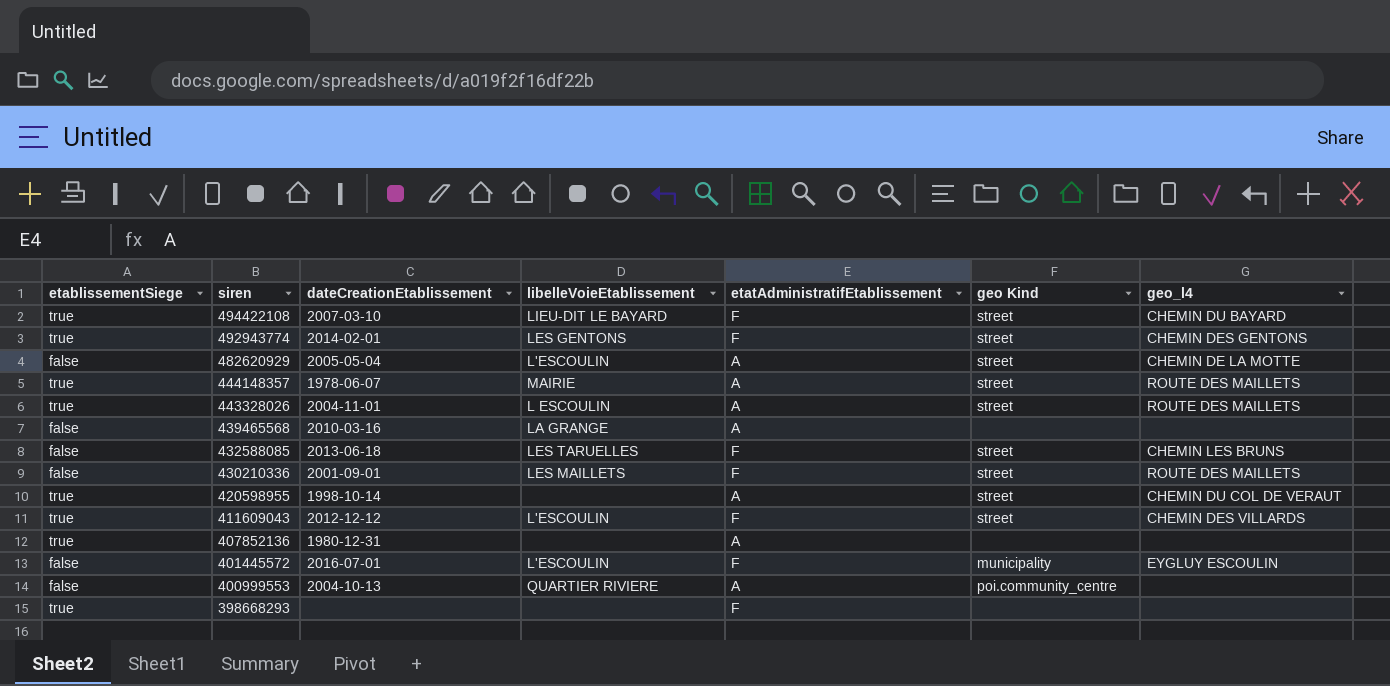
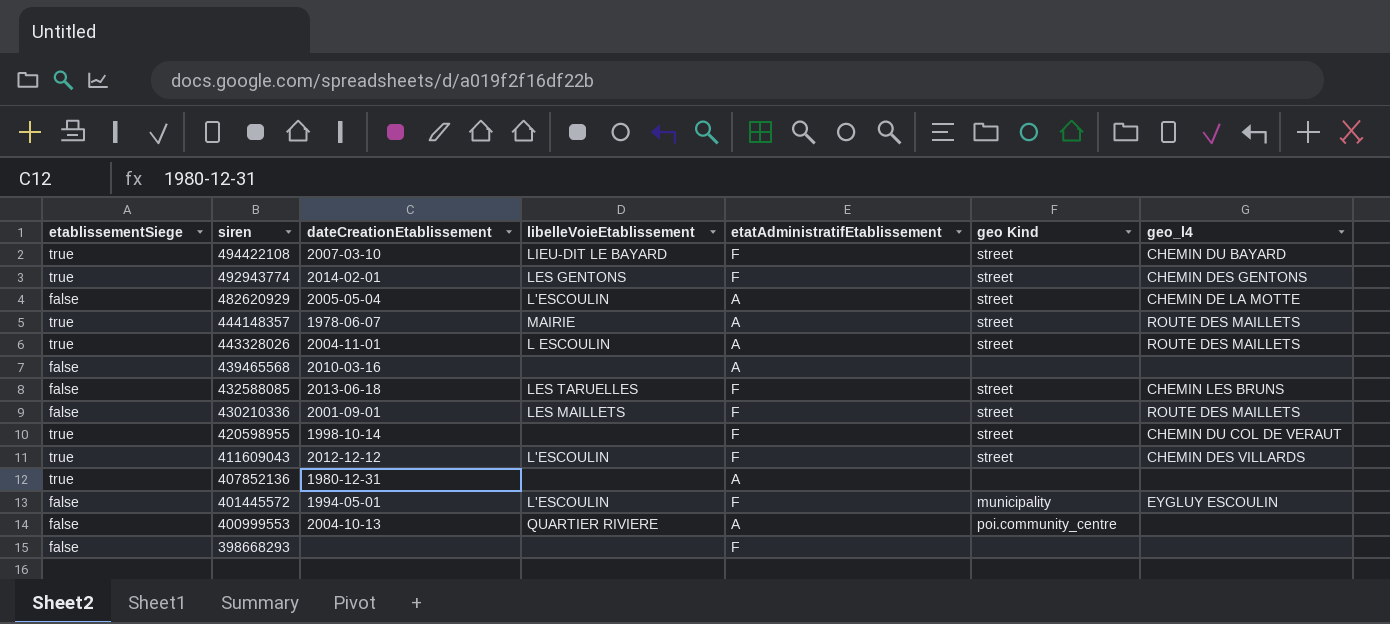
439465568 | libelleVoieEtablissement: LA GRANGE -> none
420598955 | etatAdministratifEtablissement: A -> F
401445572 | dateCreationEtablissement: 2016-07-01 -> 1994-05-01
398668293 | etablissementSiege: true -> false

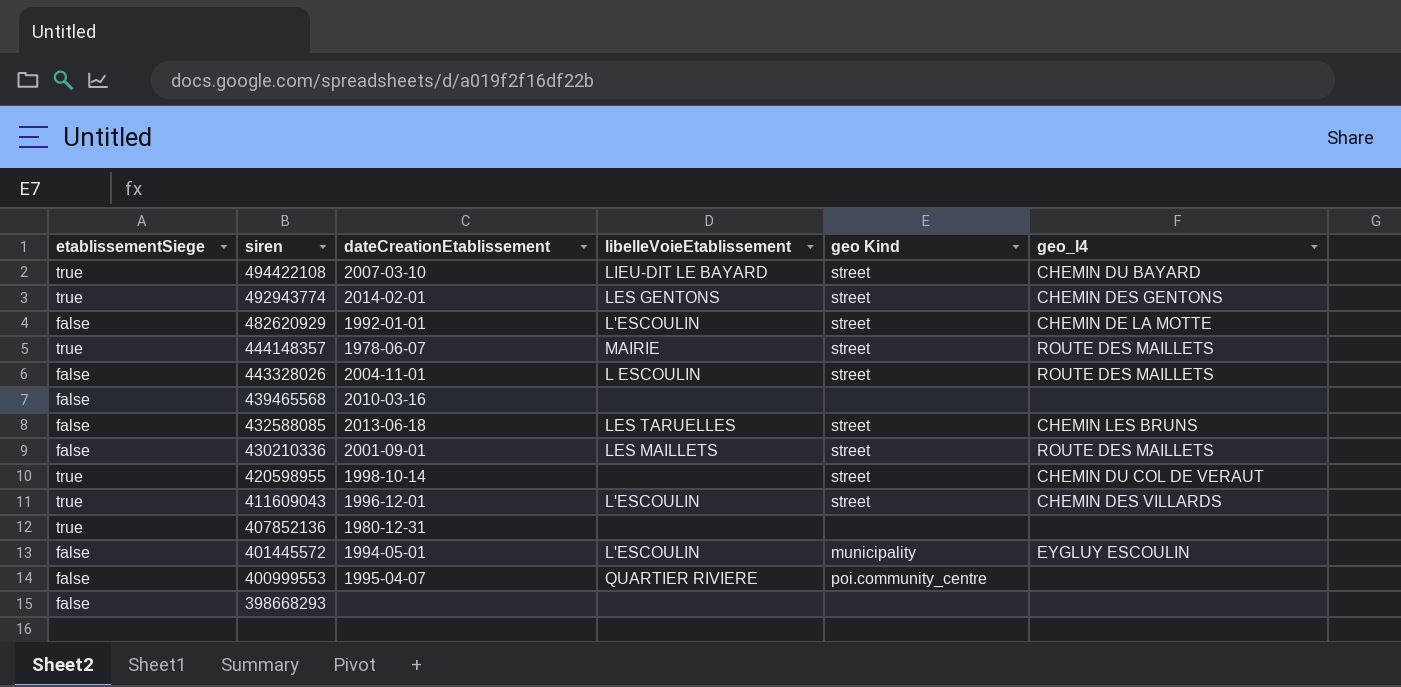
column etatAdministratifEtablissement | position: 5 -> none
482620929 | dateCreationEtablissement: 2005-05-04 -> 1992-01-01
443328026 | etablissementSiege: true -> false
411609043 | dateCreationEtablissement: 2012-12-12 -> 1996-12-01
400999553 | dateCreationEtablissement: 2004-10-13 -> 1995-04-07

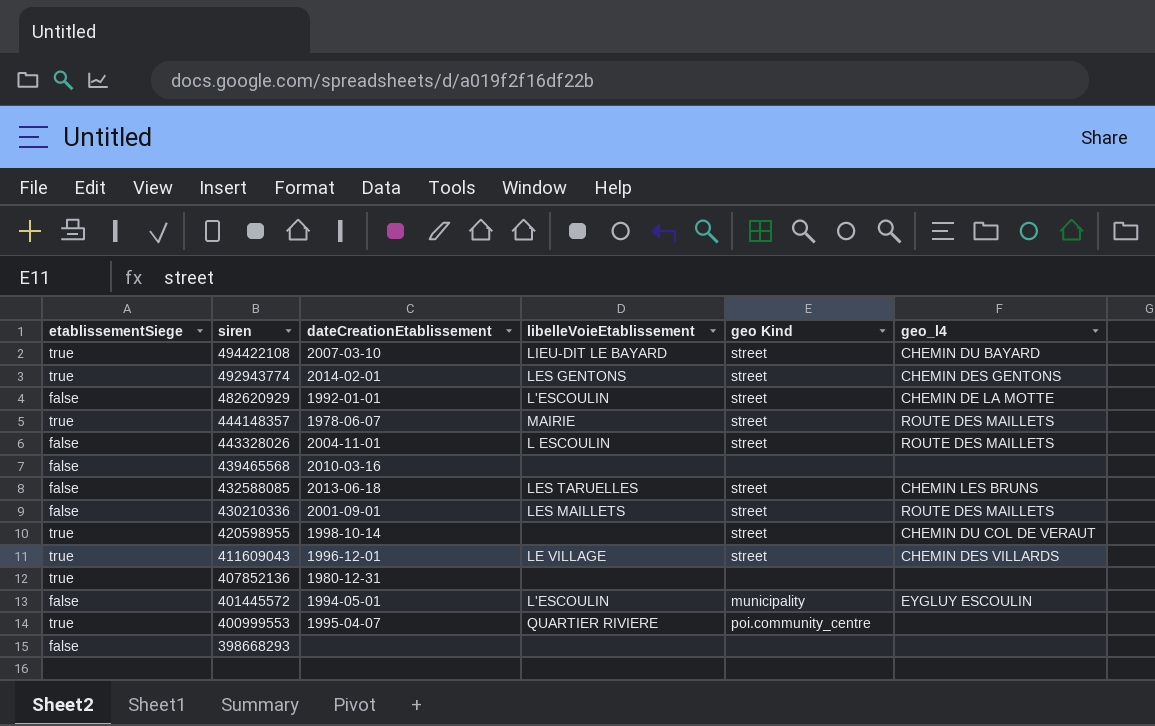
411609043 | libelleVoieEtablissement: L'ESCOULIN -> LE VILLAGE
400999553 | etablissementSiege: false -> true

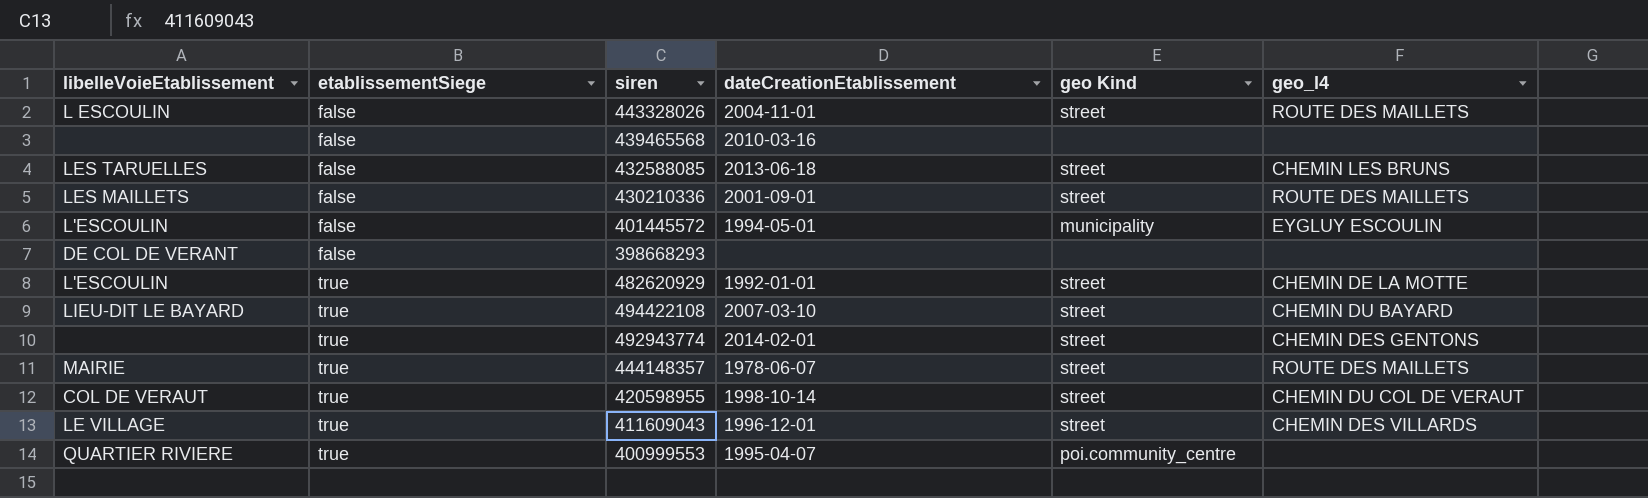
row order: siren descending -> etablissementSiege ascending
column libelleVoieEtablissement | position: 4 -> 1
row 407852136: true | 1980-12-31 | none | none | none -> none
398668293 | libelleVoieEtablissement: none -> DE COL DE VERANT
482620929 | etablissementSiege: false -> true
492943774 | libelleVoieEtablissement: LES GENTONS -> none
420598955 | libelleVoieEtablissement: none -> COL DE VERAUT

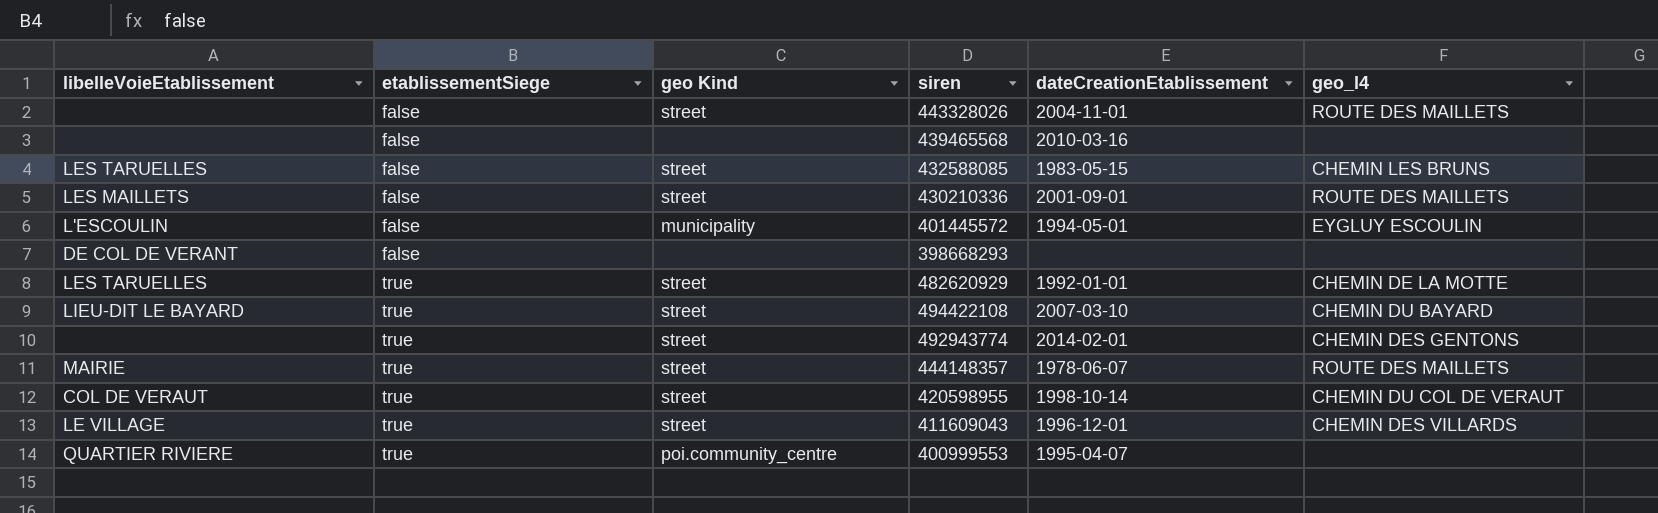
column geo Kind | position: 5 -> 3
443328026 | libelleVoieEtablissement: L ESCOULIN -> none
432588085 | dateCreationEtablissement: 2013-06-18 -> 1983-05-15
482620929 | libelleVoieEtablissement: L'ESCOULIN -> LES TARUELLES

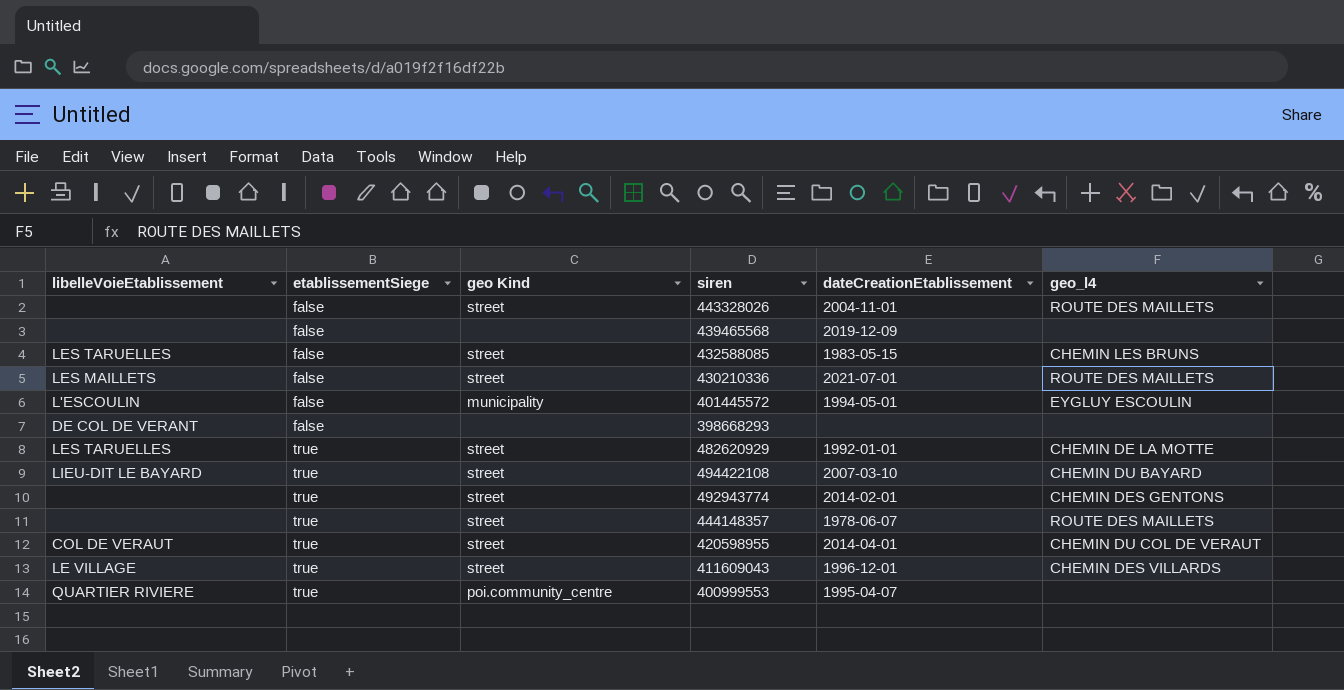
439465568 | dateCreationEtablissement: 2010-03-16 -> 2019-12-09
430210336 | dateCreationEtablissement: 2001-09-01 -> 2021-07-01
444148357 | libelleVoieEtablissement: MAIRIE -> none
420598955 | dateCreationEtablissement: 1998-10-14 -> 2014-04-01

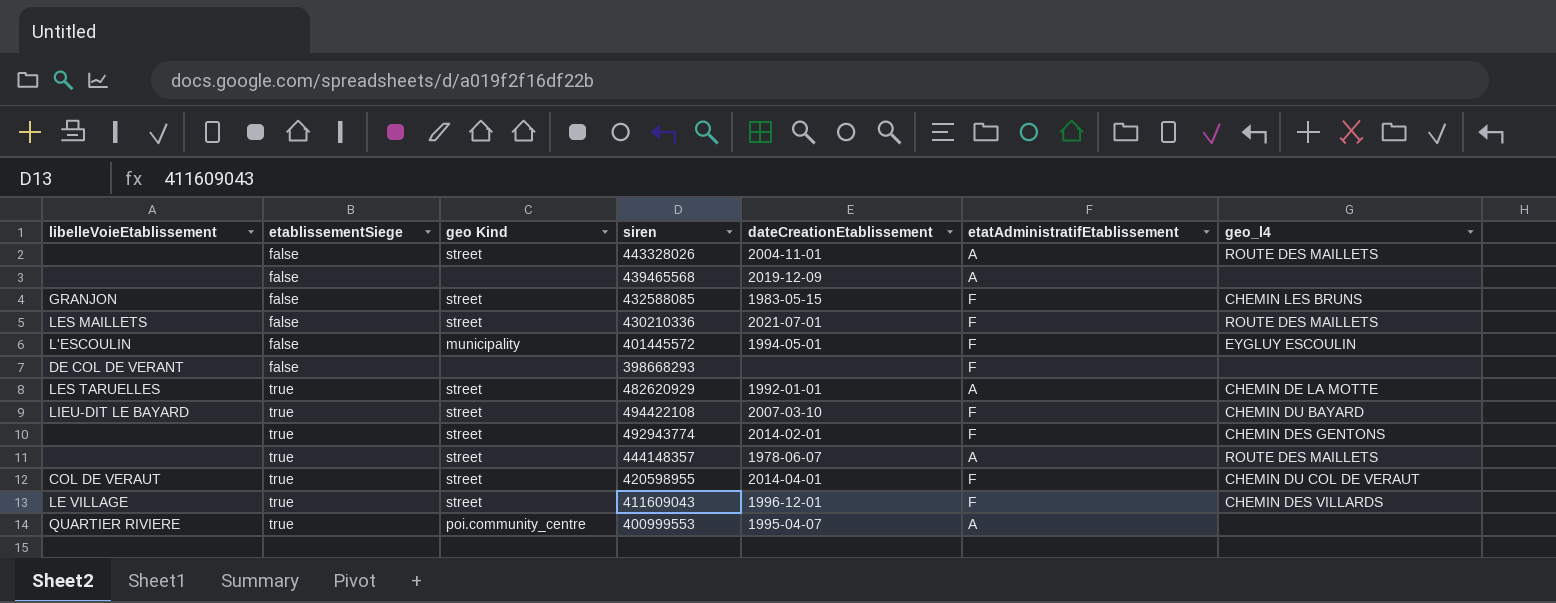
column etatAdministratifEtablissement | position: none -> 6
432588085 | libelleVoieEtablissement: LES TARUELLES -> GRANJON

